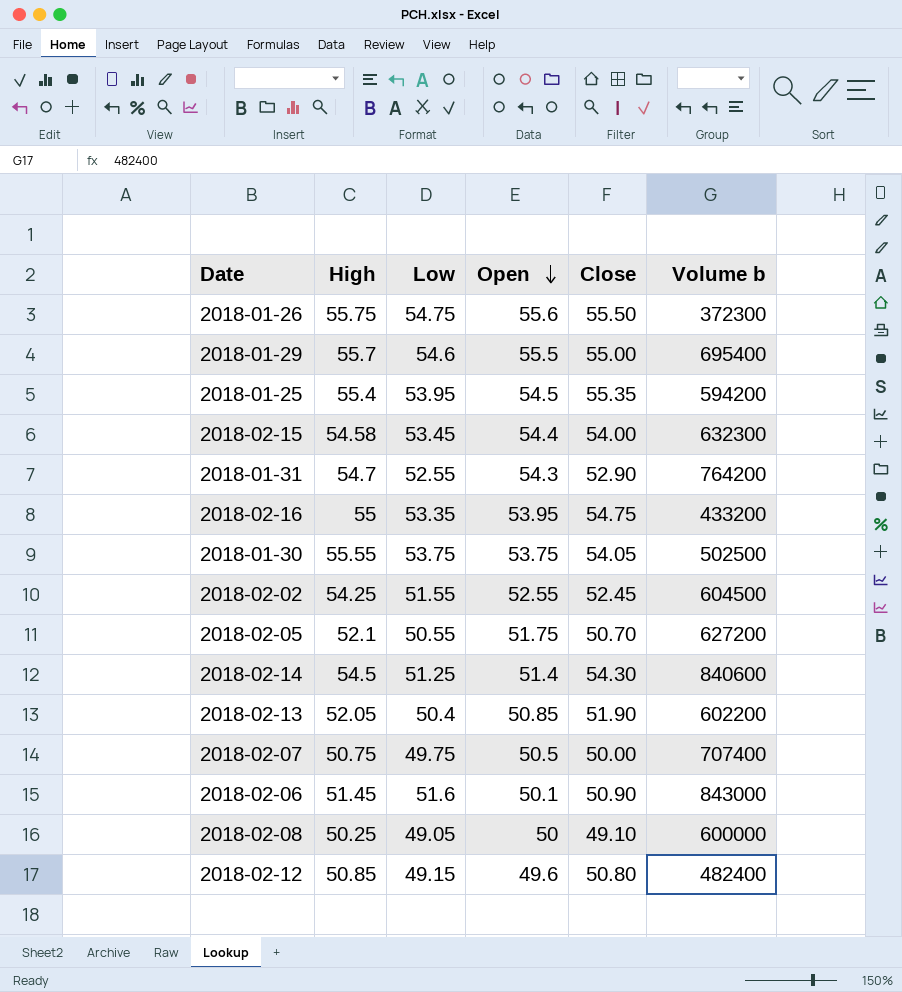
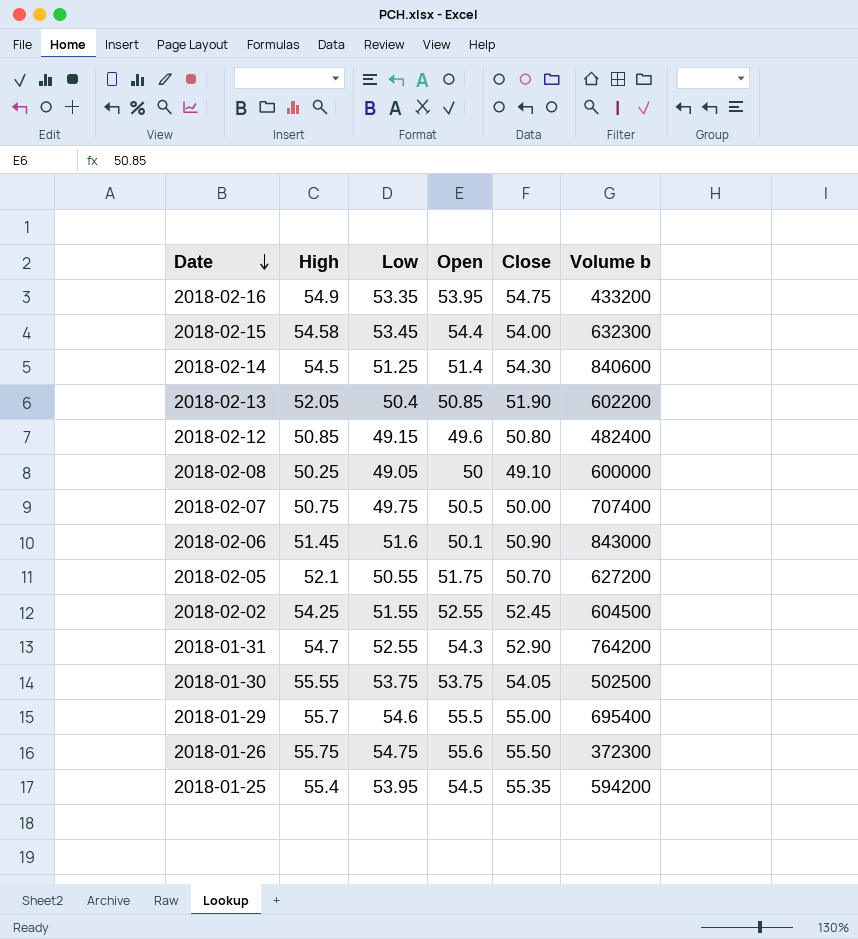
row order: Open descending -> Date descending
2018-02-16 | High: 55 -> 54.9

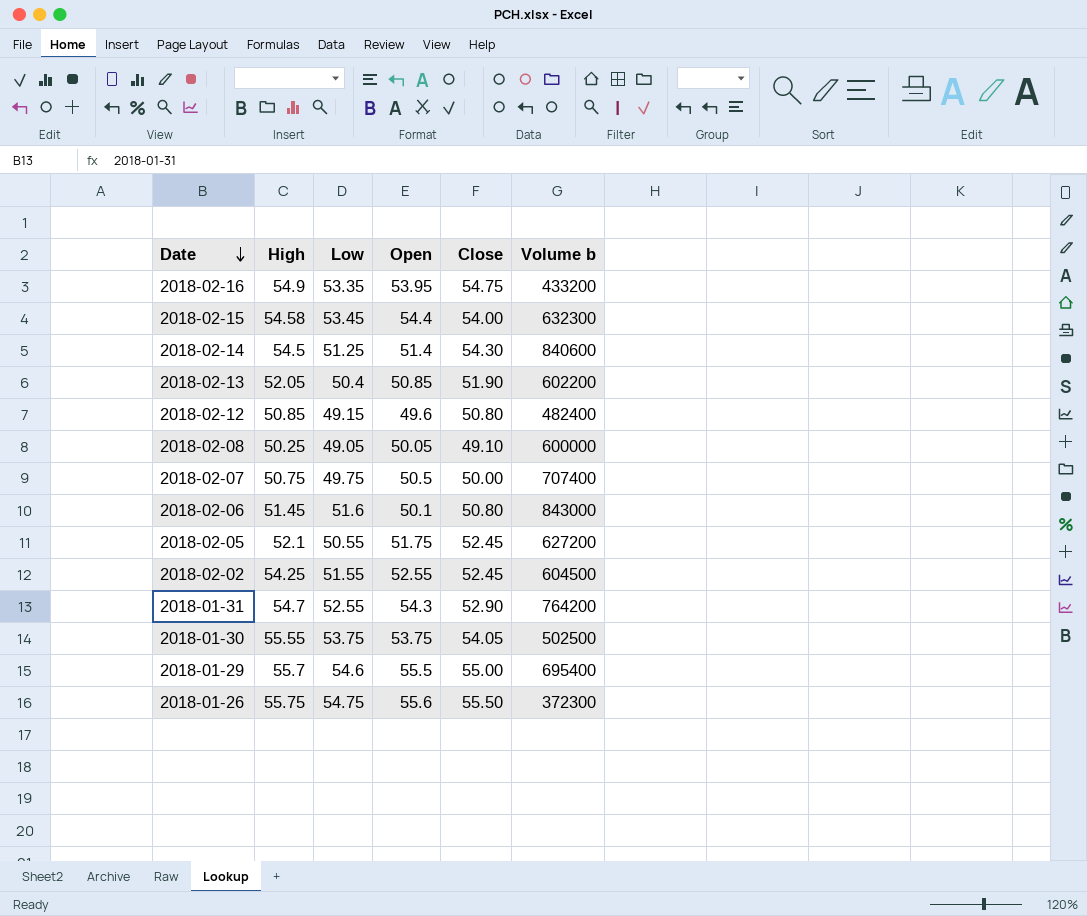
row 2018-01-25: 55.4 | 53.95 | 54.5 | 55.35 | 594200 -> none
2018-02-08 | Open: 50 -> 50.05
2018-02-06 | Close: 50.90 -> 50.80
2018-02-05 | Close: 50.70 -> 52.45

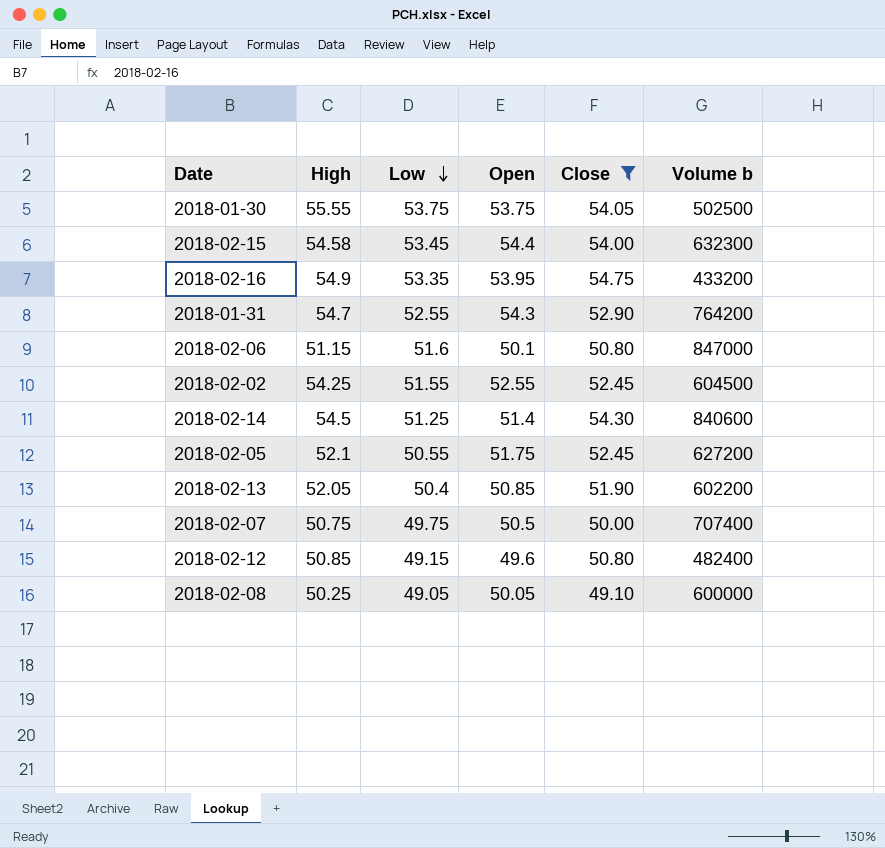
filter: none -> Close <= 54.75
row order: Date descending -> Low descending
2018-02-06 | High: 51.45 -> 51.15
2018-02-06 | Volume b: 843000 -> 847000

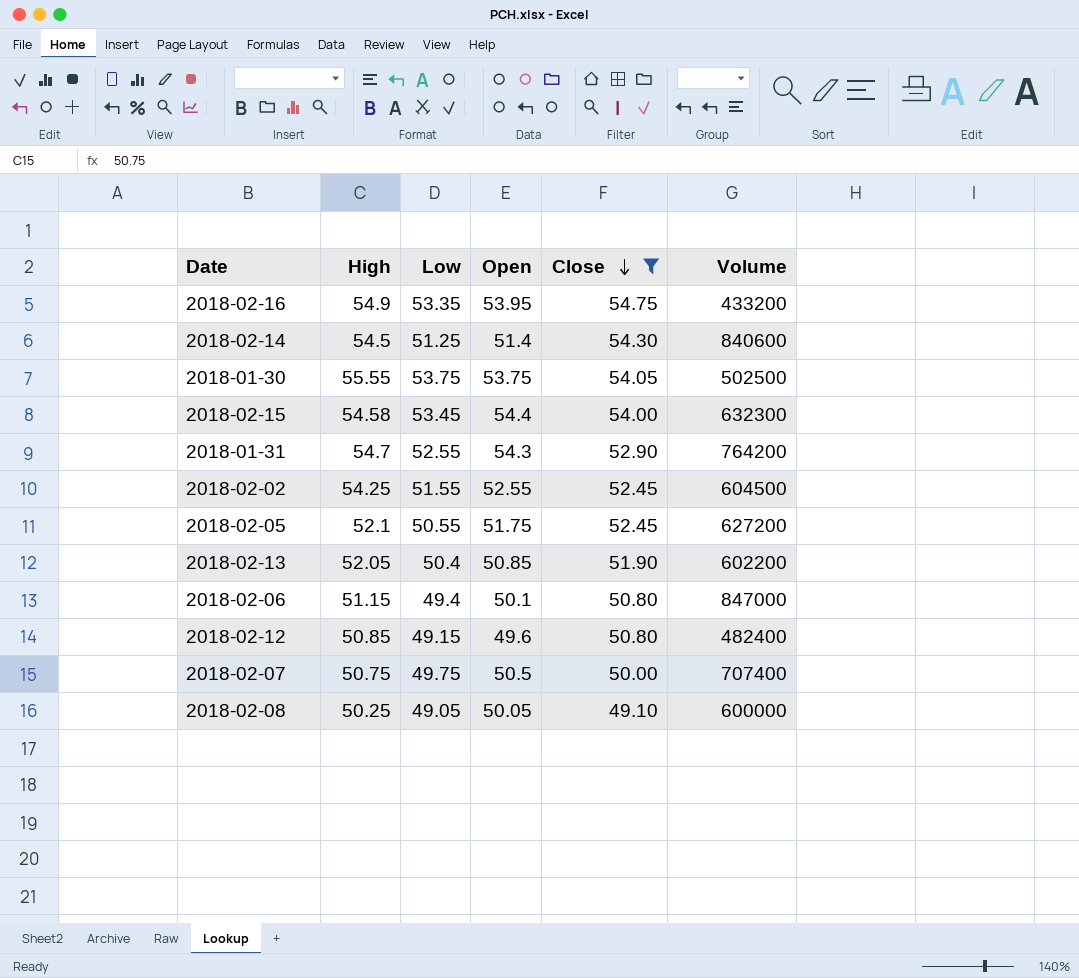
row order: Low descending -> Close descending
column name: Volume b -> Volume
2018-02-06 | Low: 51.6 -> 49.4

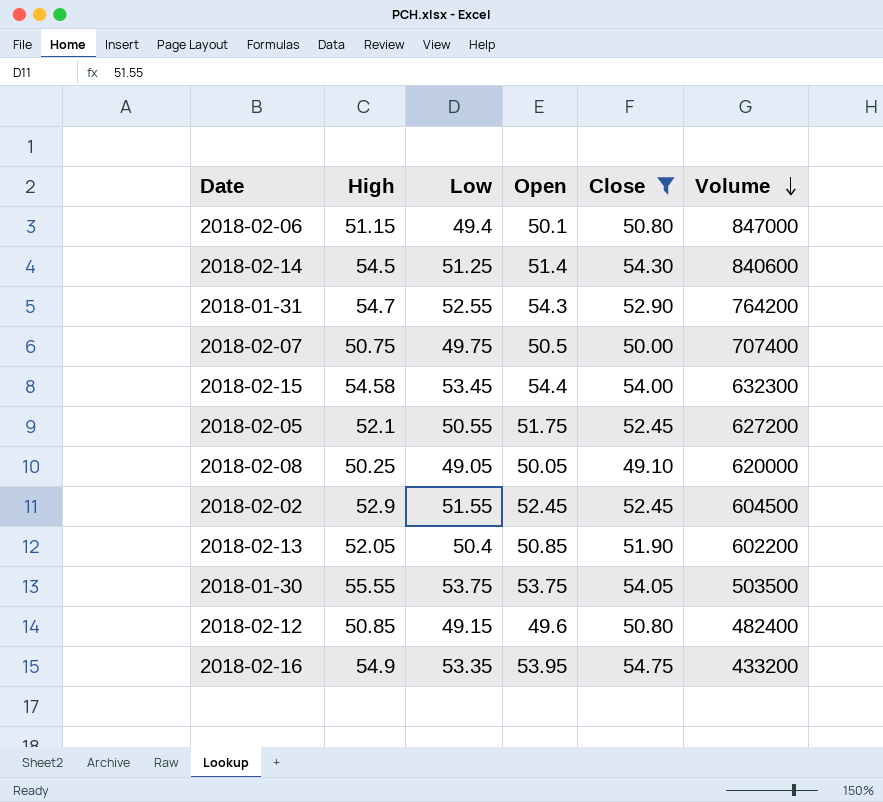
row order: Close descending -> Volume descending
2018-02-08 | Volume: 600000 -> 620000
2018-02-02 | High: 54.25 -> 52.9
2018-02-02 | Open: 52.55 -> 52.45
2018-01-30 | Volume: 502500 -> 503500

